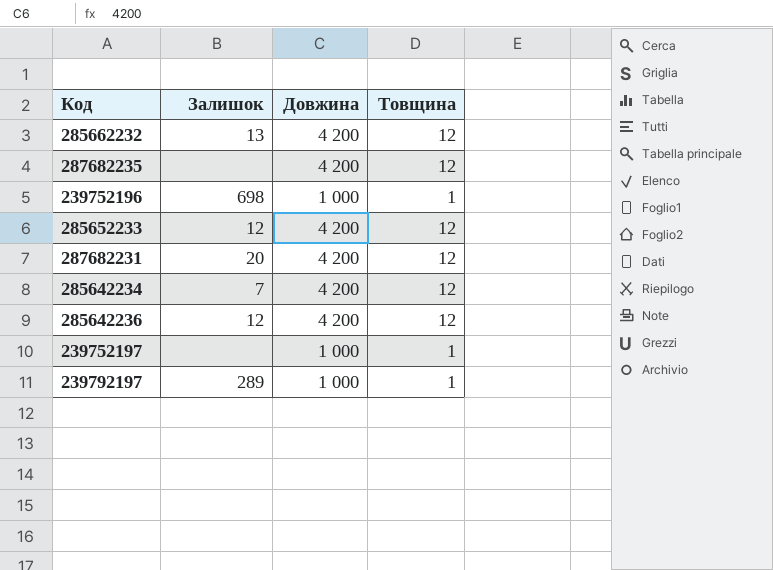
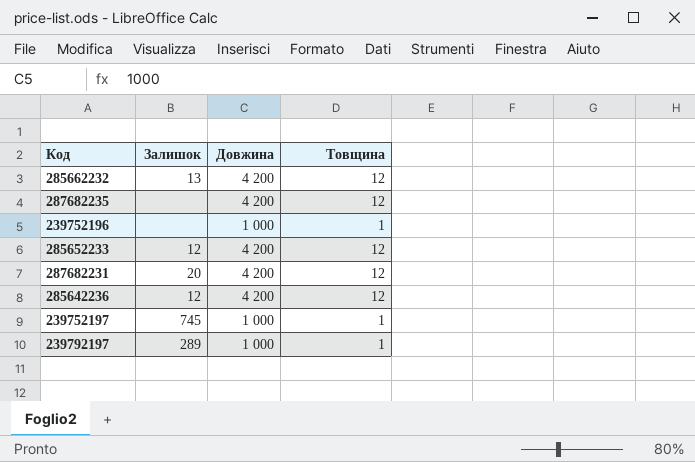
row 285642234: 7 | 4 200 | 12 -> none
239752196 | Залишок: 698 -> none
239752197 | Залишок: none -> 745

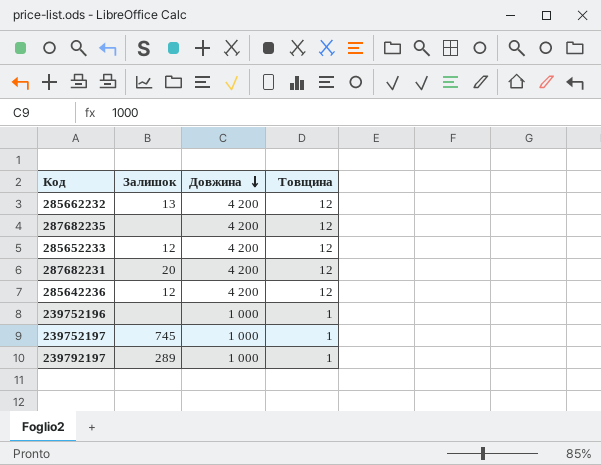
row order: none -> Довжина descending

